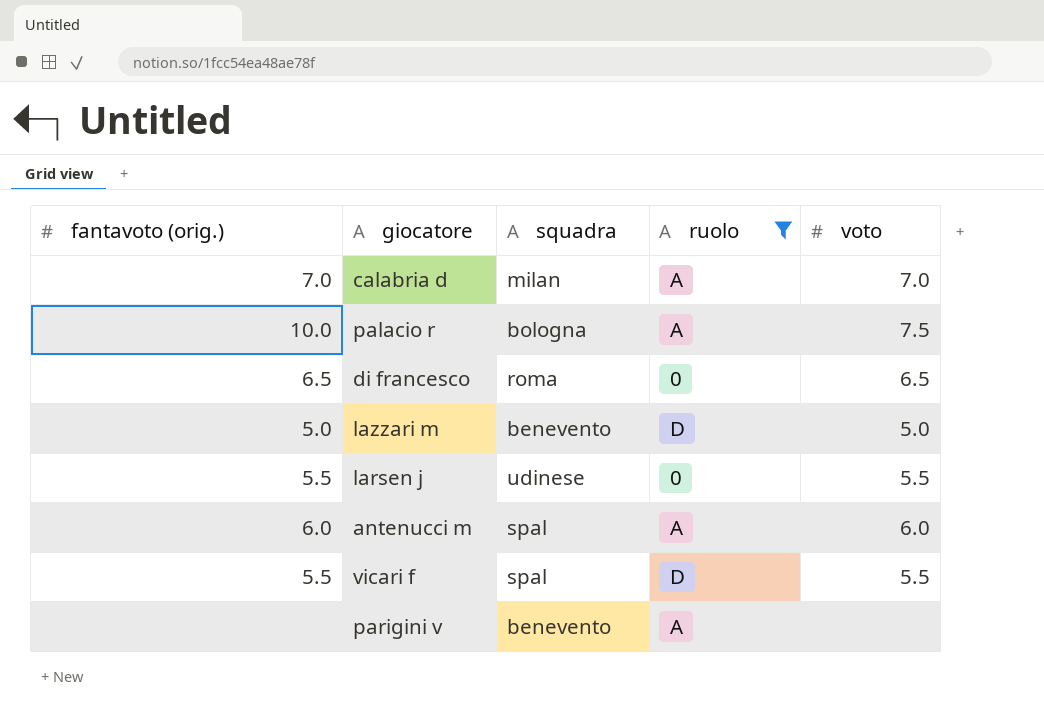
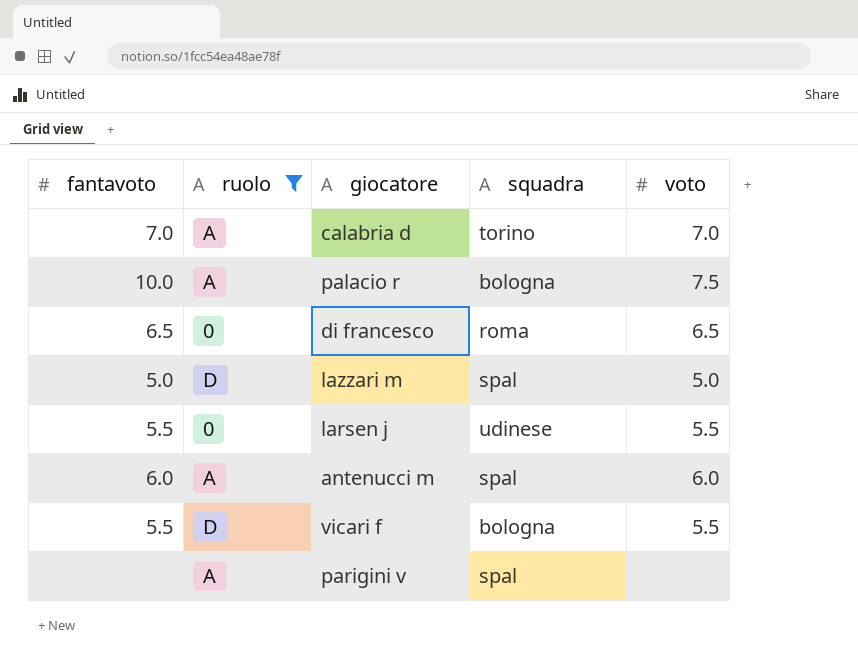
column name: fantavoto (orig.) -> fantavoto
column ruolo | position: 4 -> 2
calabria d | squadra: milan -> torino
lazzari m | squadra: benevento -> spal
vicari f | squadra: spal -> bologna
parigini v | squadra: benevento -> spal

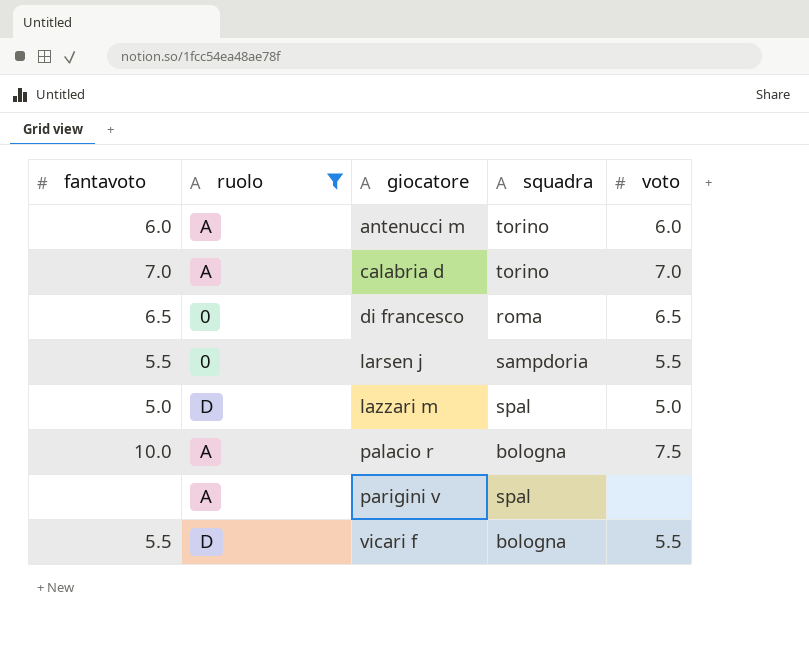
row order: none -> giocatore ascending
antenucci m | squadra: spal -> torino
larsen j | squadra: udinese -> sampdoria

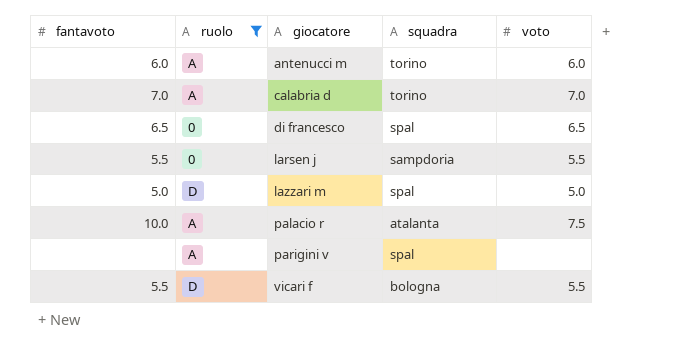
di francesco | squadra: roma -> spal
palacio r | squadra: bologna -> atalanta

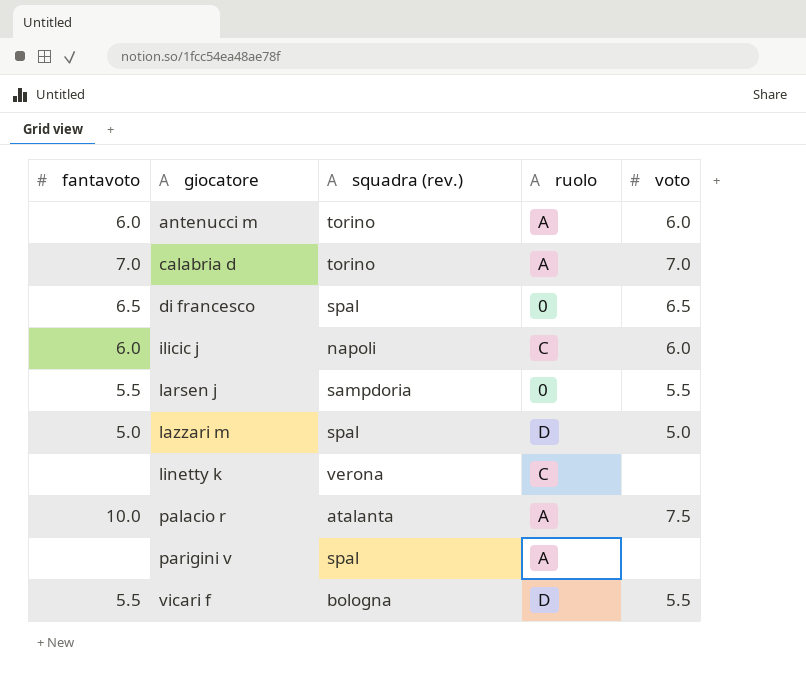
filter: ruolo != C -> none
column name: squadra -> squadra (rev.)
column ruolo | position: 2 -> 4

